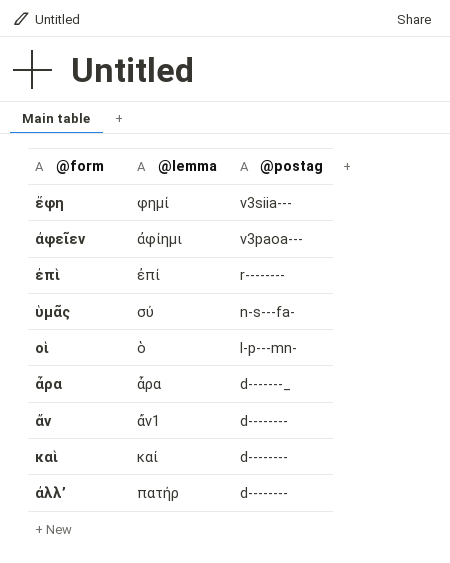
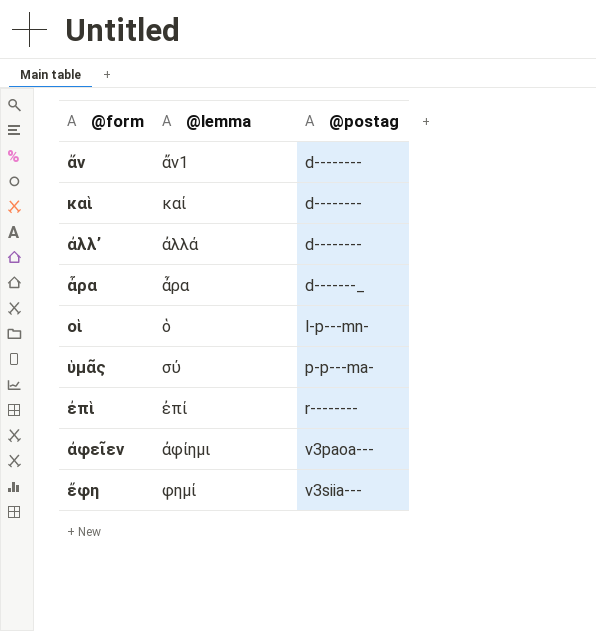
row order: @postag descending -> @postag ascending
ἀλλʼ | @lemma: πατήρ -> ἀλλά
ὑμᾶς | @postag: n-s---fa- -> p-p---ma-

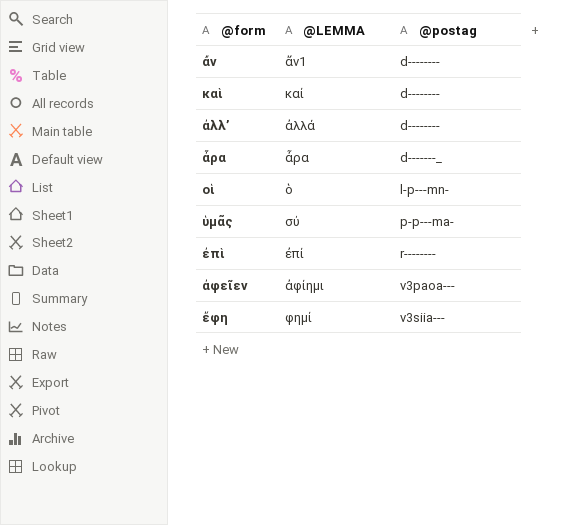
column name: @lemma -> @LEMMA

